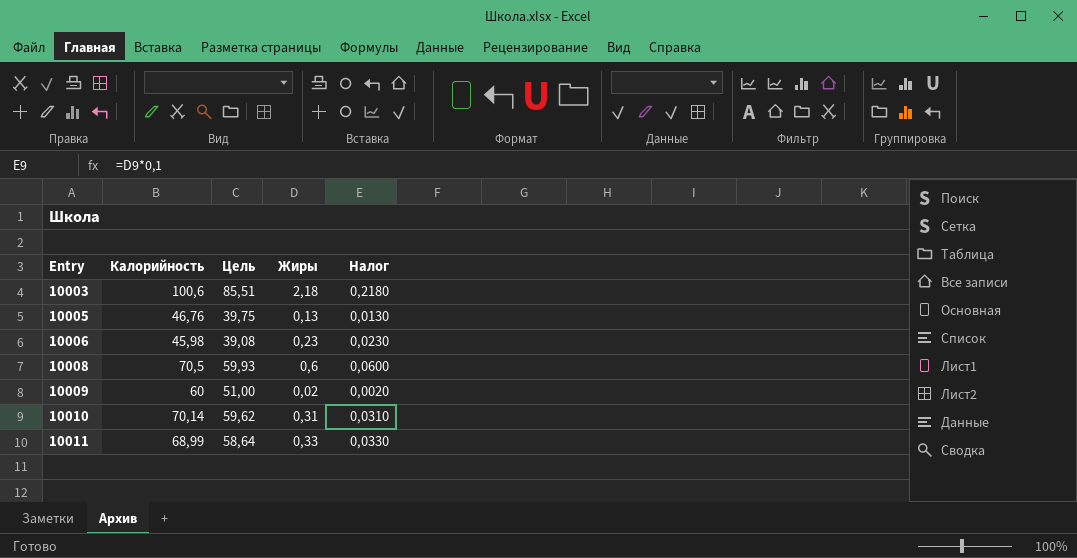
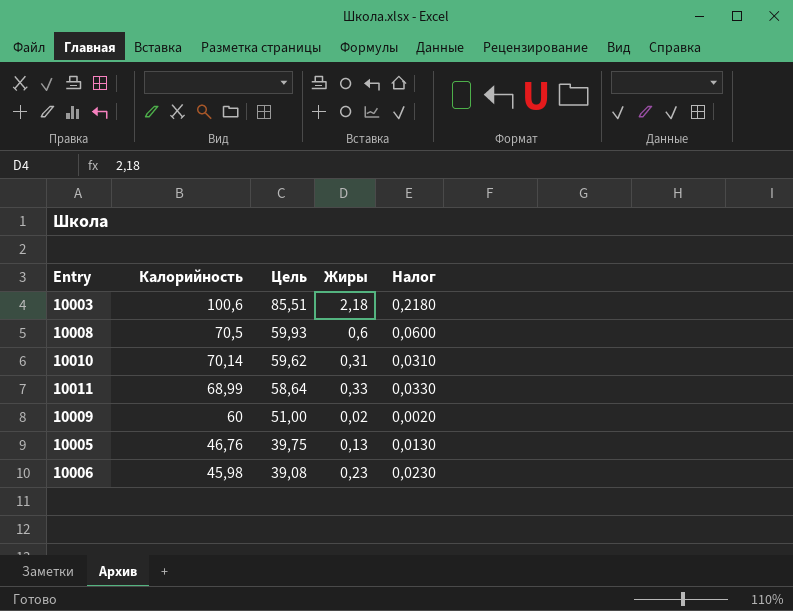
row order: Entry ascending -> Калорийность descending

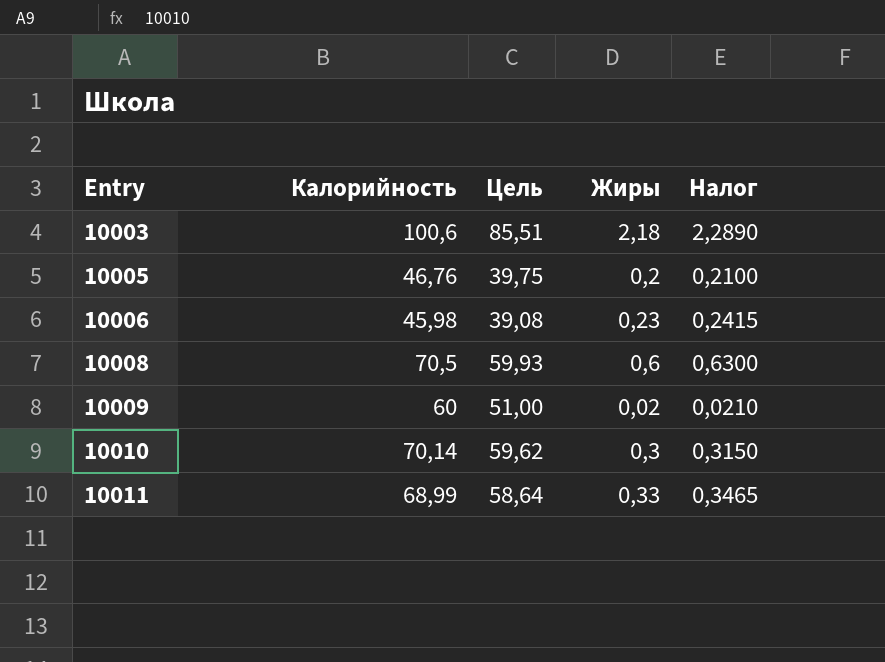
row order: Калорийность descending -> Entry ascending
column Налог | formula: [Жиры] * 0,1 -> [Жиры] * 1,05
10005 | Жиры: 0,13 -> 0,2
10010 | Жиры: 0,31 -> 0,3

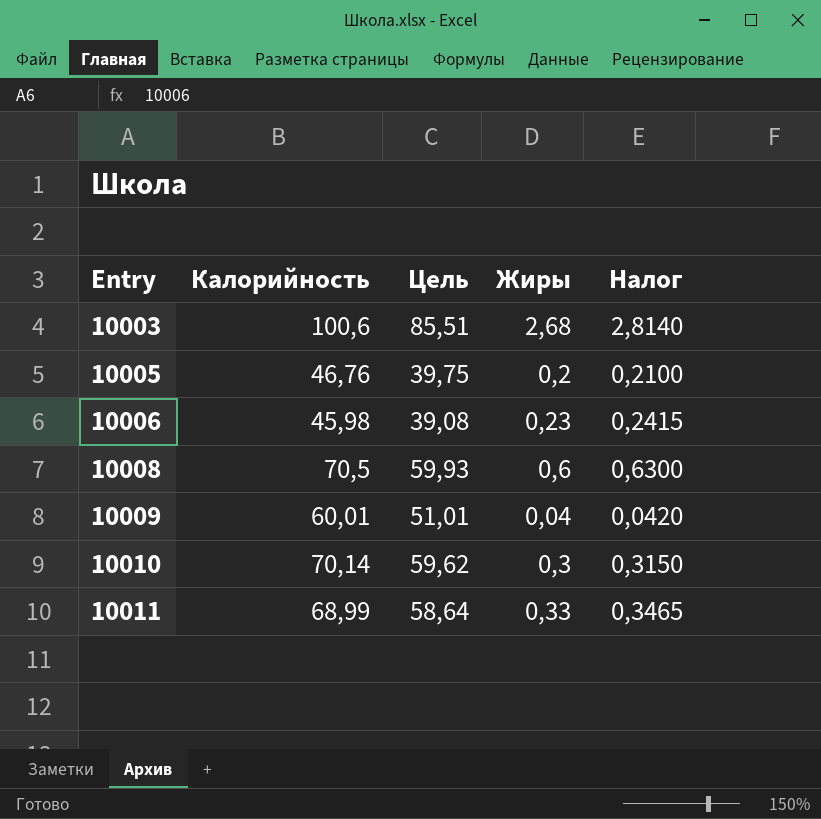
10003 | Жиры: 2,18 -> 2,68
10003 | Налог: 2,2890 -> 2,8140
10009 | Калорийность: 60 -> 60,01
10009 | Цель: 51,00 -> 51,01
10009 | Жиры: 0,02 -> 0,04
10009 | Налог: 0,0210 -> 0,0420

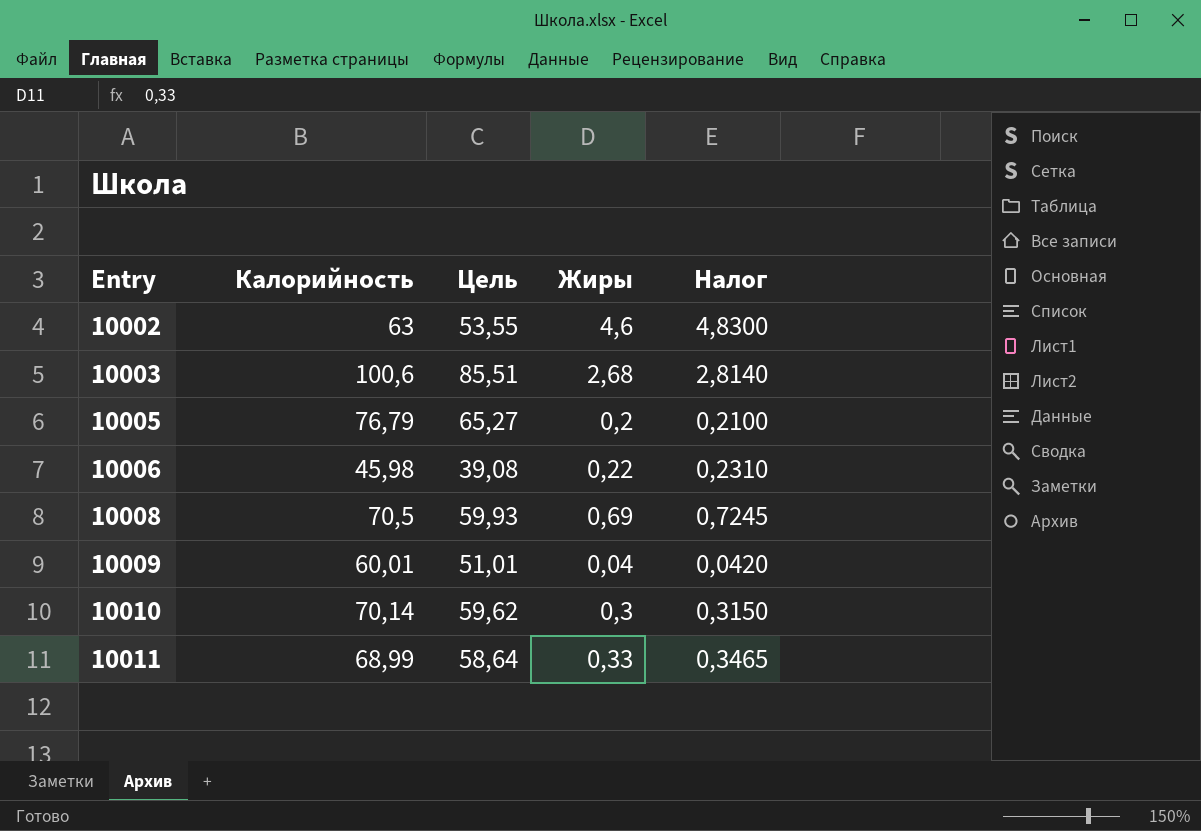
row 10002: none -> 63 | 53,55 | 4,6 | 4,8300
10005 | Калорийность: 46,76 -> 76,79
10005 | Цель: 39,75 -> 65,27
10006 | Жиры: 0,23 -> 0,22
10006 | Налог: 0,2415 -> 0,2310
10008 | Жиры: 0,6 -> 0,69
10008 | Налог: 0,6300 -> 0,7245

